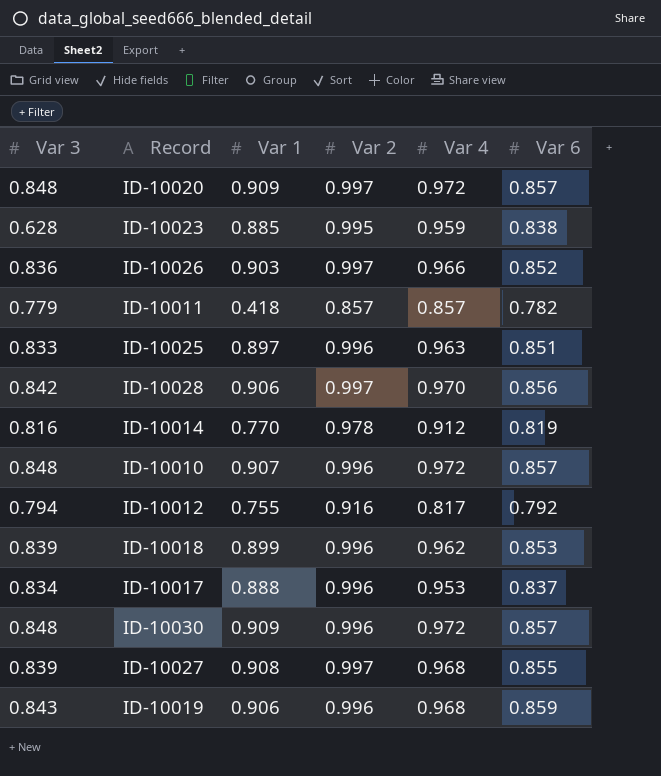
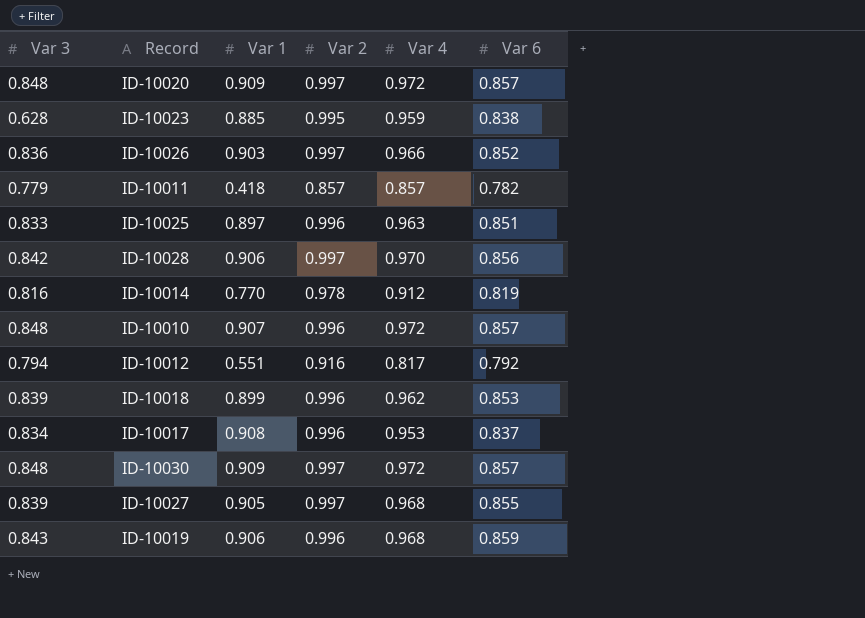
ID-10012 | Var 1: 0.755 -> 0.551
ID-10017 | Var 1: 0.888 -> 0.908
ID-10030 | Var 2: 0.996 -> 0.997
ID-10027 | Var 1: 0.908 -> 0.905

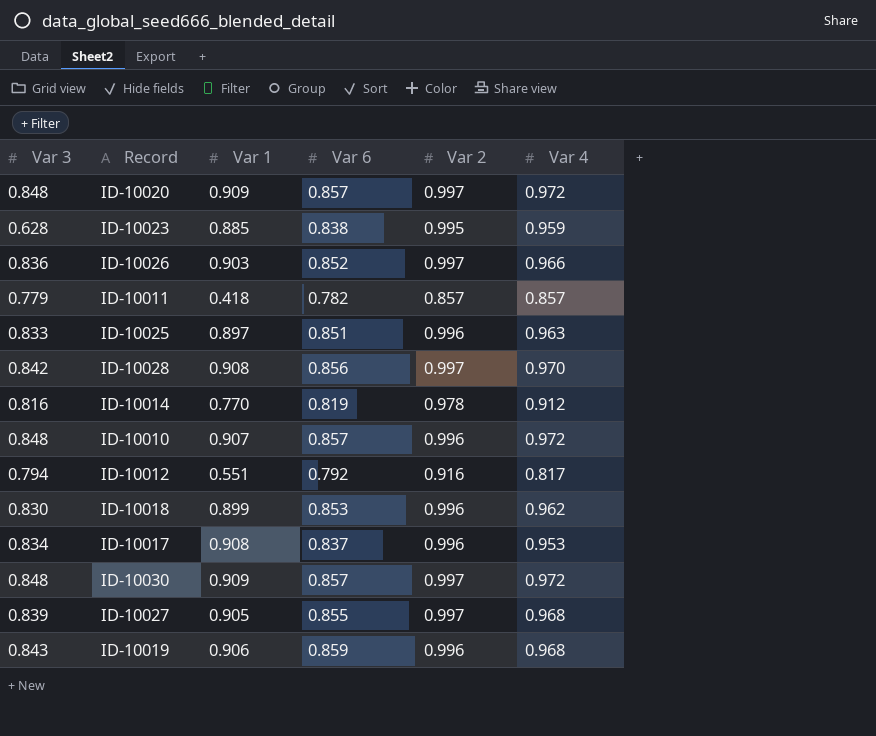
column Var 6 | position: 6 -> 4
ID-10028 | Var 1: 0.906 -> 0.908
ID-10018 | Var 3: 0.839 -> 0.830

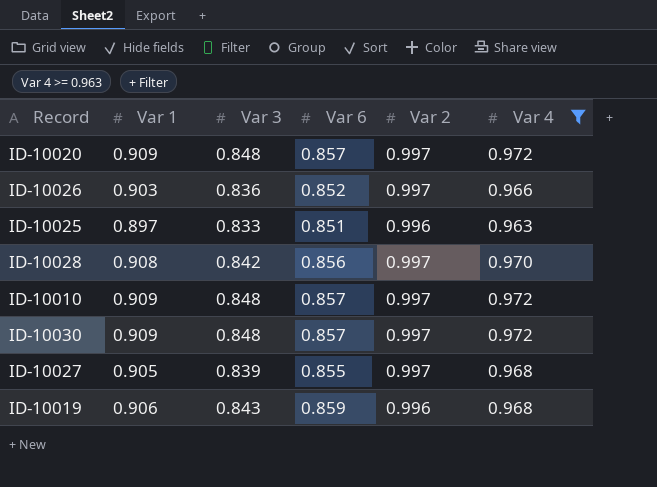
filter: none -> Var 4 >= 0.963
column Var 3 | position: 1 -> 3
ID-10010 | Var 1: 0.907 -> 0.909
ID-10010 | Var 2: 0.996 -> 0.997

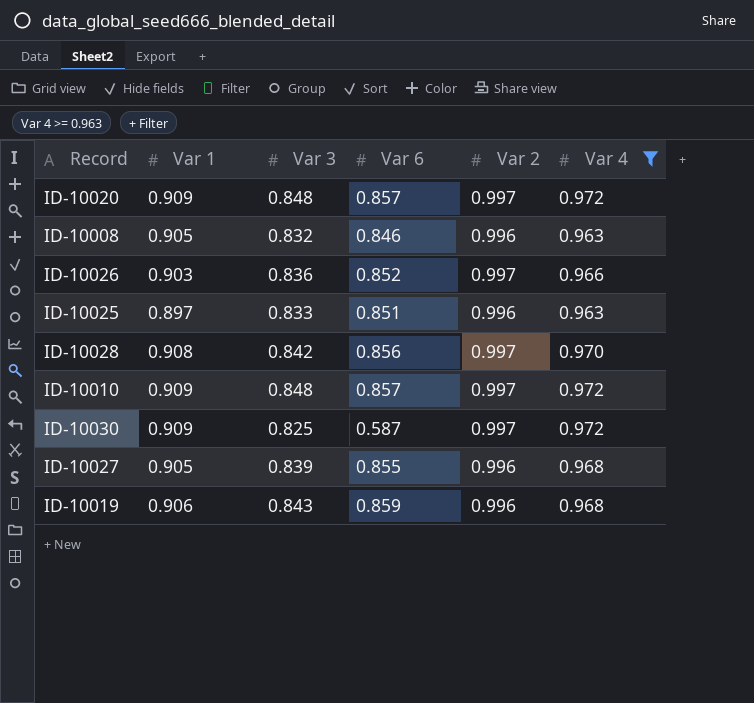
row ID-10008: none -> 0.905 | 0.832 | 0.846 | 0.996 | 0.963
ID-10030 | Var 3: 0.848 -> 0.825
ID-10030 | Var 6: 0.857 -> 0.587
ID-10027 | Var 2: 0.997 -> 0.996

